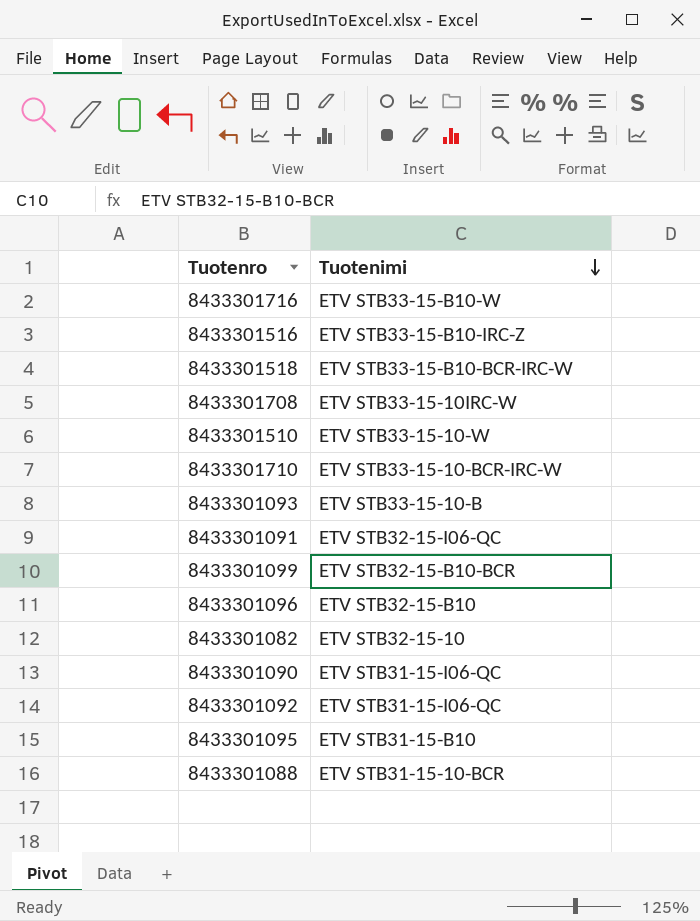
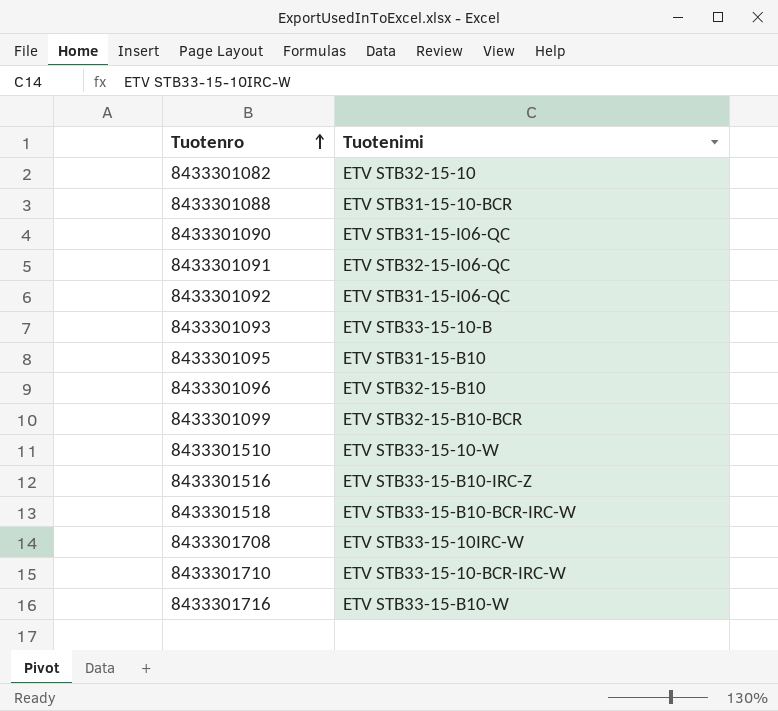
row order: Tuotenimi descending -> Tuotenro ascending

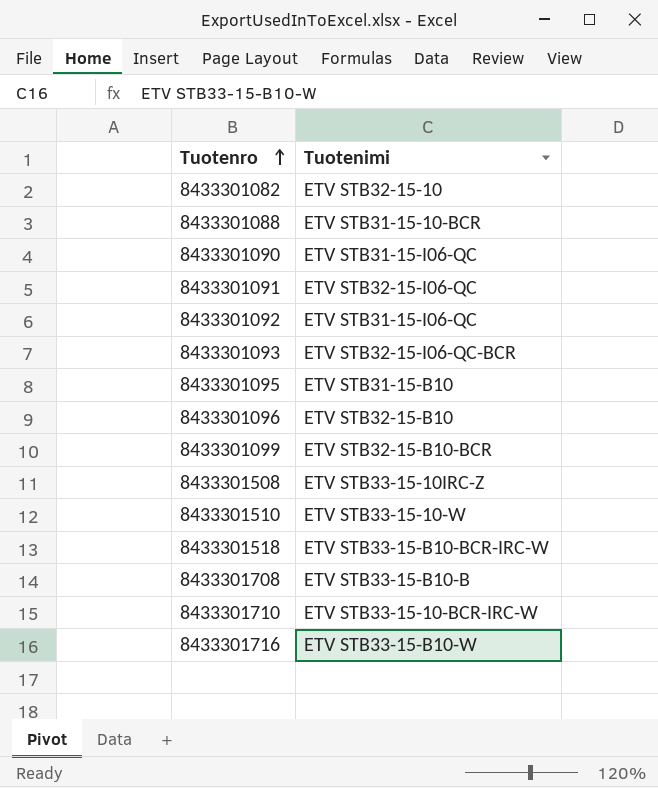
row 8433301516: ETV STB33-15-B10-IRC-Z -> none
8433301093 | Tuotenimi: ETV STB33-15-10-B -> ETV STB32-15-I06-QC-BCR
row 8433301508: none -> ETV STB33-15-10IRC-Z
8433301708 | Tuotenimi: ETV STB33-15-10IRC-W -> ETV STB33-15-B10-B

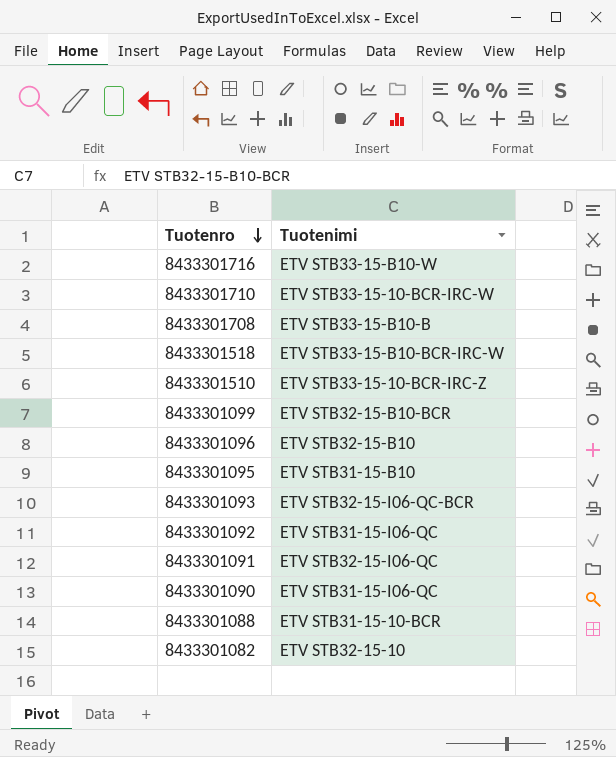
row order: Tuotenro ascending -> Tuotenro descending
row 8433301508: ETV STB33-15-10IRC-Z -> none
8433301510 | Tuotenimi: ETV STB33-15-10-W -> ETV STB33-15-10-BCR-IRC-Z

